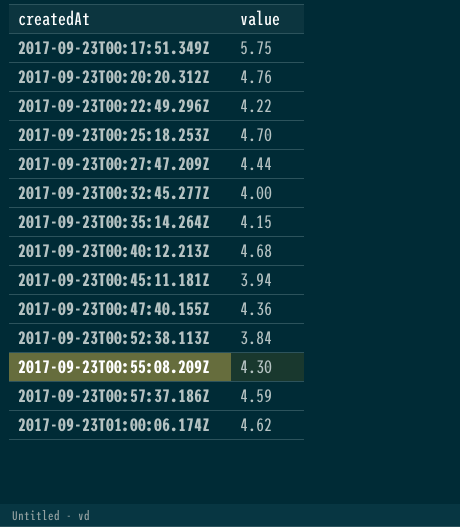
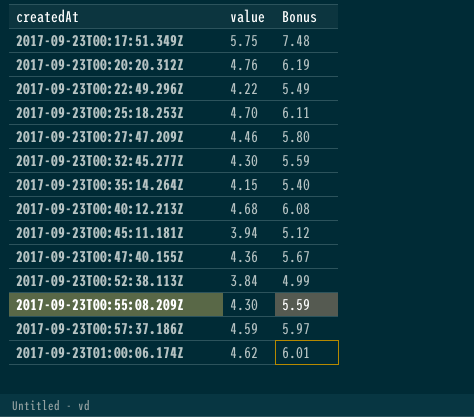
column Bonus | formula: none -> [value] * 1.3
2017-09-23T00:27:47.209Z | value: 4.44 -> 4.46
2017-09-23T00:32:45.277Z | value: 4.00 -> 4.30

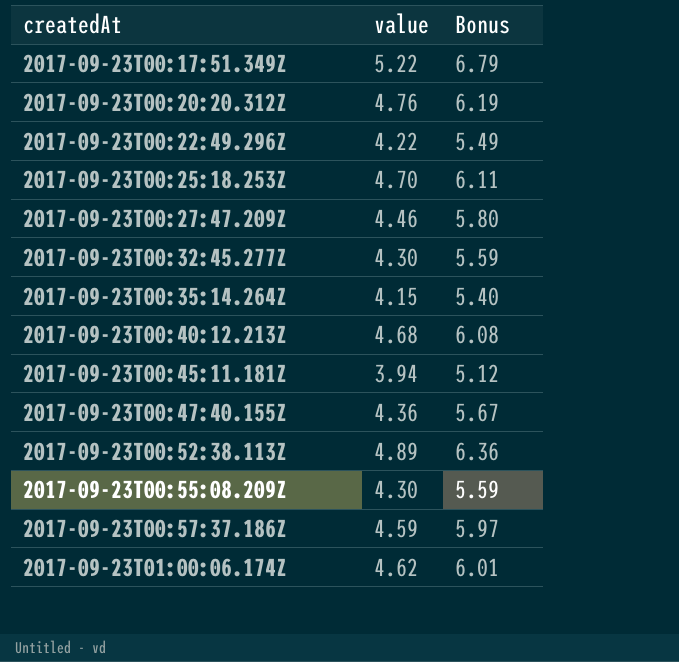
2017-09-23T00:17:51.349Z | value: 5.75 -> 5.22
2017-09-23T00:17:51.349Z | Bonus: 7.48 -> 6.79
2017-09-23T00:52:38.113Z | value: 3.84 -> 4.89
2017-09-23T00:52:38.113Z | Bonus: 4.99 -> 6.36

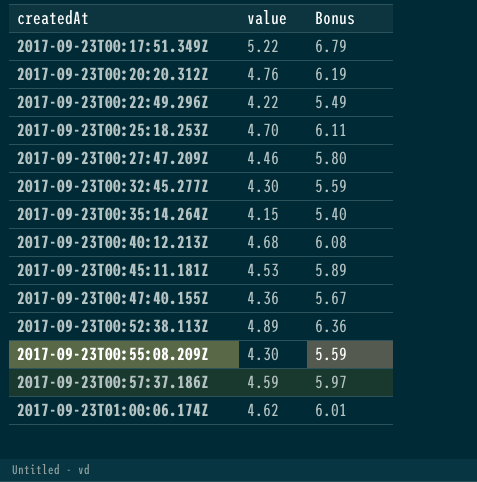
2017-09-23T00:45:11.181Z | value: 3.94 -> 4.53
2017-09-23T00:45:11.181Z | Bonus: 5.12 -> 5.89

